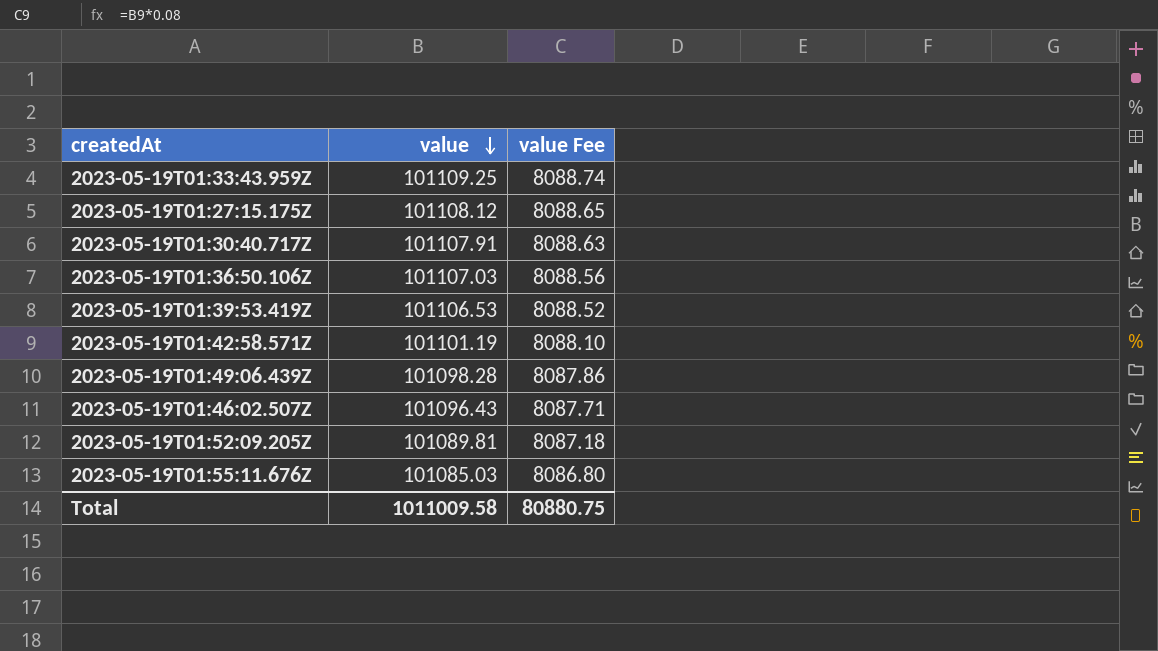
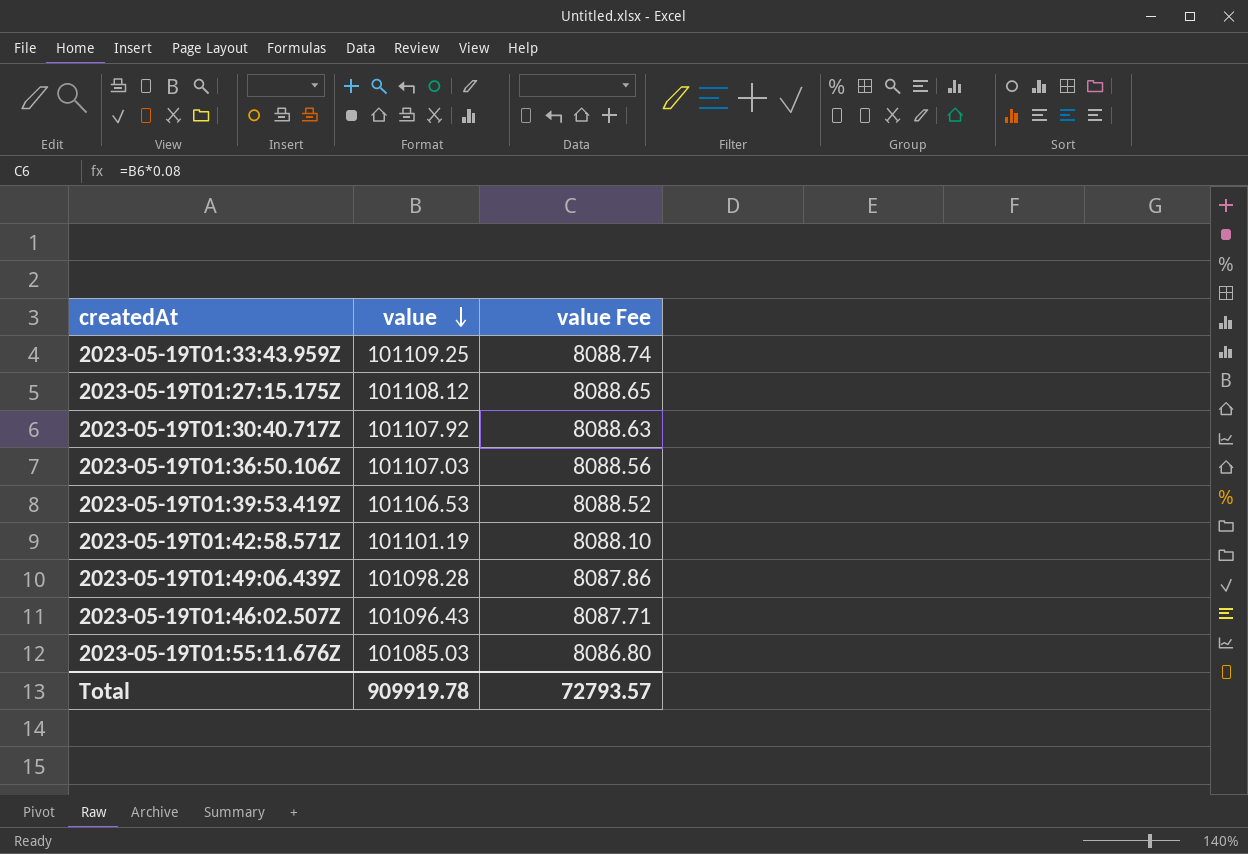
row 2023-05-19T01:52:09.205Z: 101089.81 | 8087.18 -> none
2023-05-19T01:30:40.717Z | value: 101107.91 -> 101107.92
Total | value: 1011009.58 -> 909919.78
Total | value Fee: 80880.75 -> 72793.57

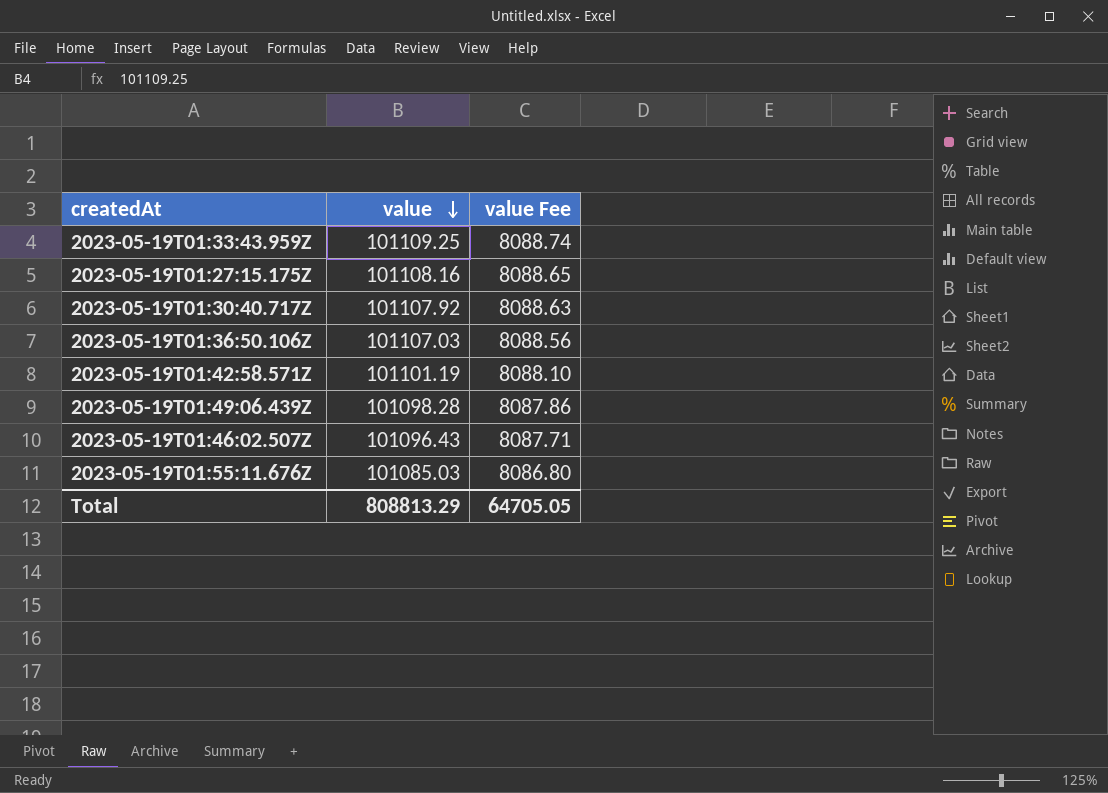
row 2023-05-19T01:39:53.419Z: 101106.53 | 8088.52 -> none
2023-05-19T01:27:15.175Z | value: 101108.12 -> 101108.16
Total | value: 909919.78 -> 808813.29
Total | value Fee: 72793.57 -> 64705.05

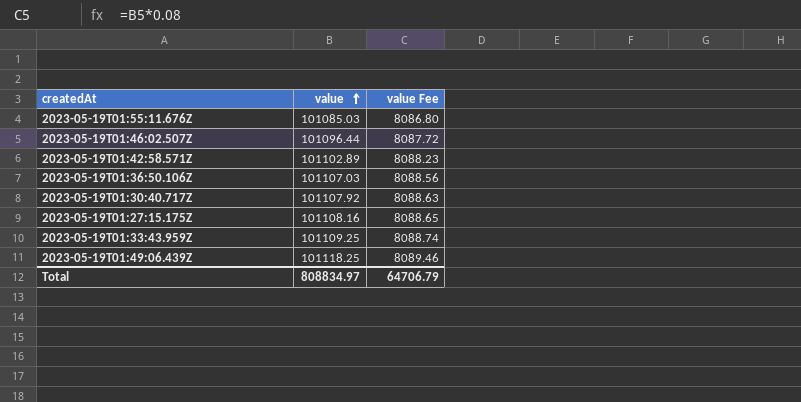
row order: value descending -> value ascending
2023-05-19T01:46:02.507Z | value: 101096.43 -> 101096.44
2023-05-19T01:46:02.507Z | value Fee: 8087.71 -> 8087.72
2023-05-19T01:42:58.571Z | value: 101101.19 -> 101102.89
2023-05-19T01:42:58.571Z | value Fee: 8088.10 -> 8088.23
2023-05-19T01:49:06.439Z | value: 101098.28 -> 101118.25
2023-05-19T01:49:06.439Z | value Fee: 8087.86 -> 8089.46
Total | value: 808813.29 -> 808834.97
Total | value Fee: 64705.05 -> 64706.79

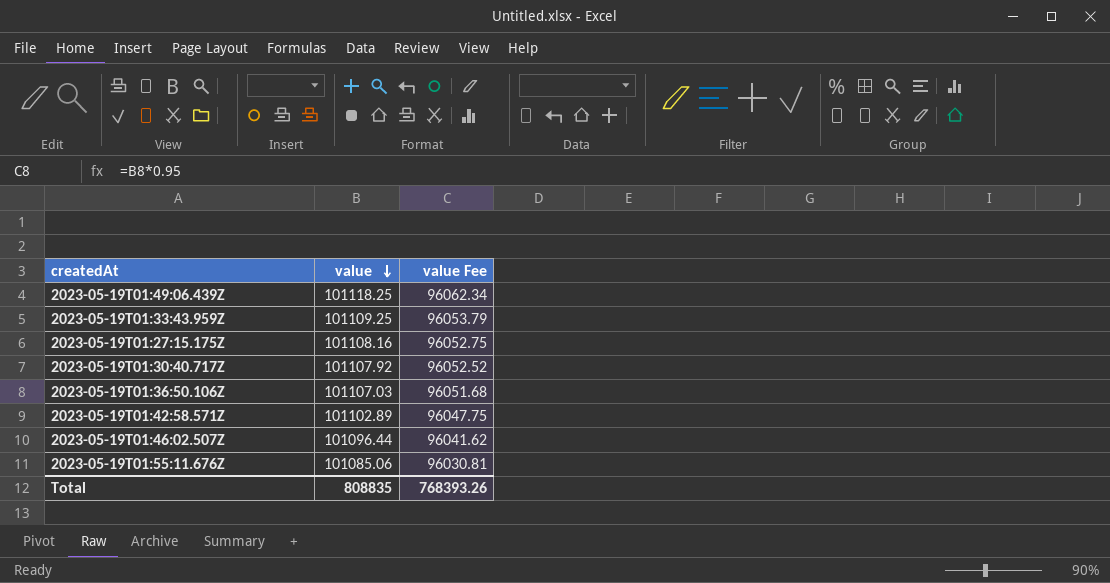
row order: value ascending -> value descending
column value Fee | formula: [value] * 0.08 -> [value] * 0.95
2023-05-19T01:55:11.676Z | value: 101085.03 -> 101085.06
Total | value: 808834.97 -> 808835
Total | value Fee: 64706.79 -> 768393.26

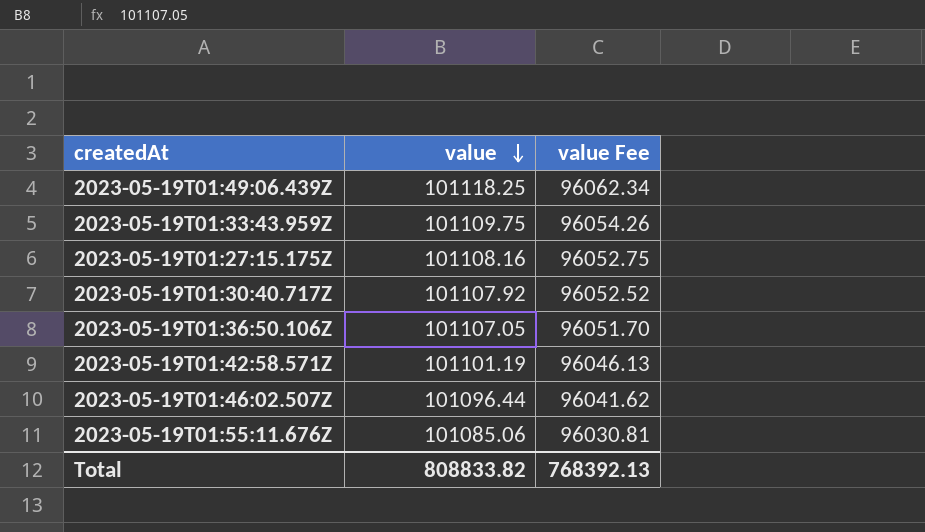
2023-05-19T01:33:43.959Z | value: 101109.25 -> 101109.75
2023-05-19T01:33:43.959Z | value Fee: 96053.79 -> 96054.26
2023-05-19T01:36:50.106Z | value: 101107.03 -> 101107.05
2023-05-19T01:36:50.106Z | value Fee: 96051.68 -> 96051.70
2023-05-19T01:42:58.571Z | value: 101102.89 -> 101101.19
2023-05-19T01:42:58.571Z | value Fee: 96047.75 -> 96046.13
Total | value: 808835 -> 808833.82
Total | value Fee: 768393.26 -> 768392.13

